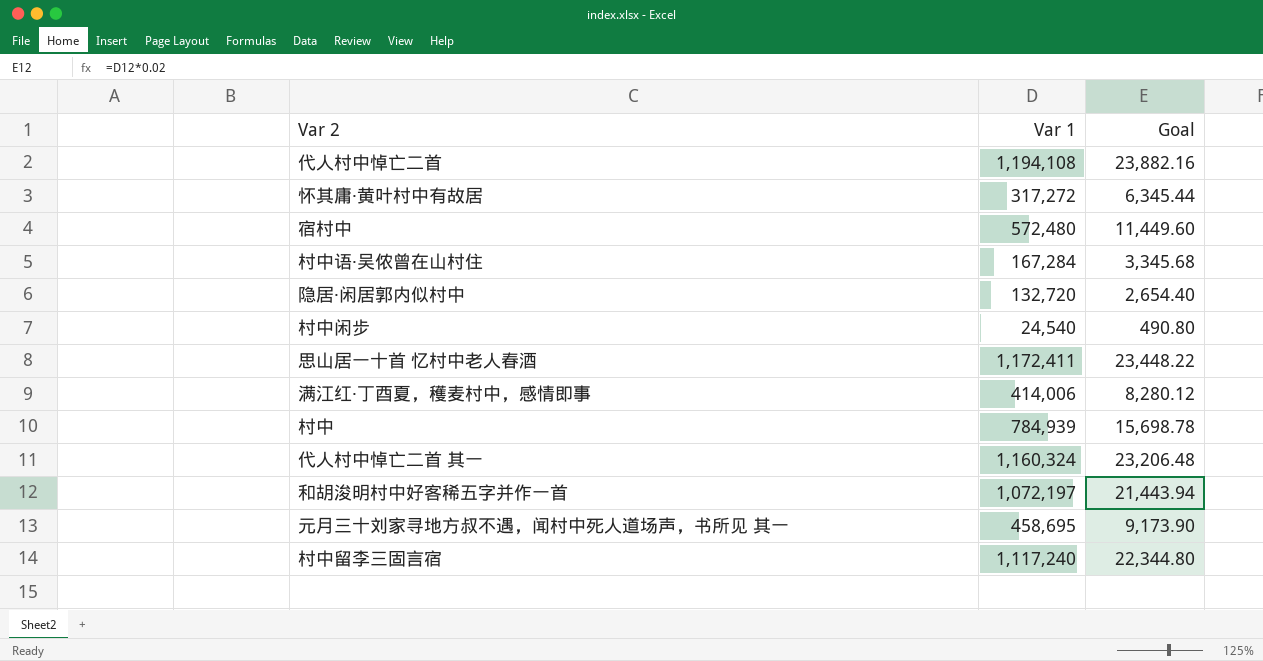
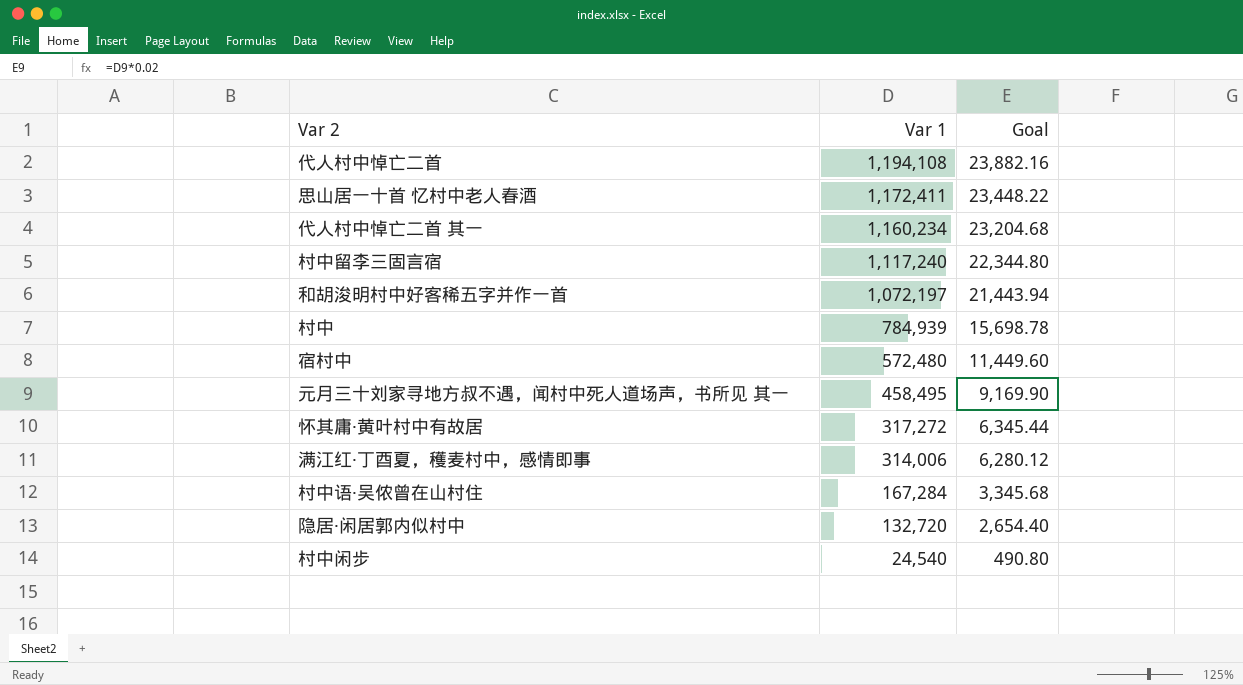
row order: none -> Var 1 descending
代人村中悼亡二首 其一 | Var 1: 1,160,324 -> 1,160,234
代人村中悼亡二首 其一 | Goal: 23,206.48 -> 23,204.68
元月三十刘家寻地方叔不遇，闻村中死人道场声，书所见 其一 | Var 1: 458,695 -> 458,495
元月三十刘家寻地方叔不遇，闻村中死人道场声，书所见 其一 | Goal: 9,173.90 -> 9,169.90
满江红·丁酉夏，穫麦村中，感情即事 | Var 1: 414,006 -> 314,006
满江红·丁酉夏，穫麦村中，感情即事 | Goal: 8,280.12 -> 6,280.12

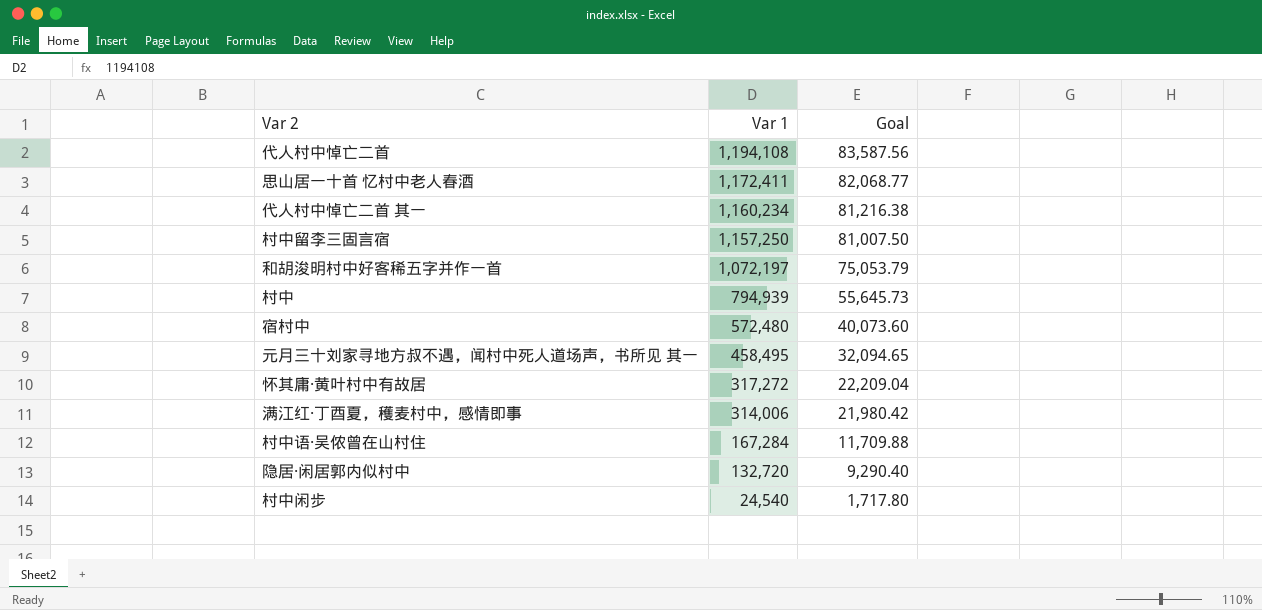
column Goal | formula: [Var 1] * 0.02 -> [Var 1] * 0.07
村中留李三固言宿 | Var 1: 1,117,240 -> 1,157,250
村中 | Var 1: 784,939 -> 794,939

